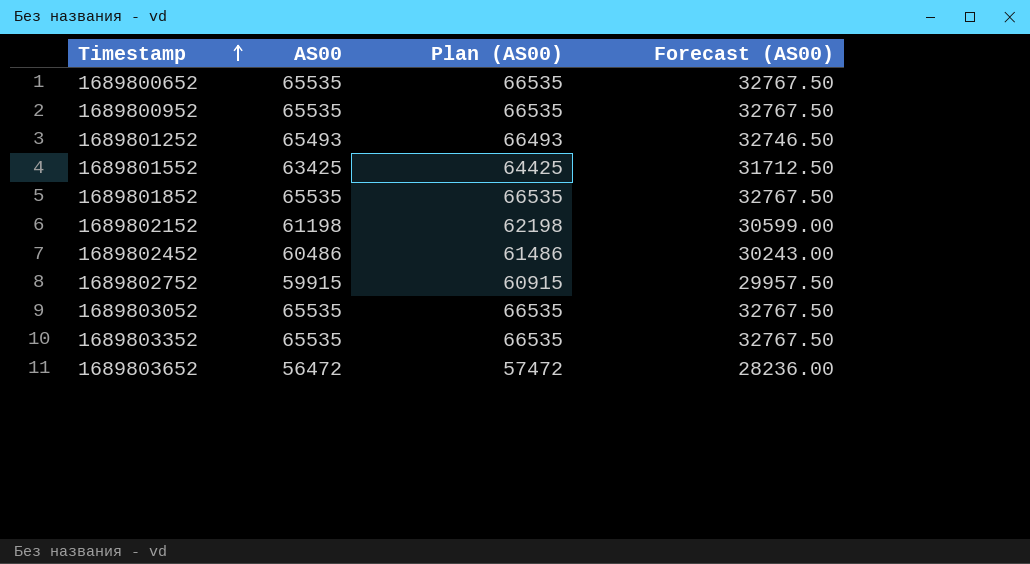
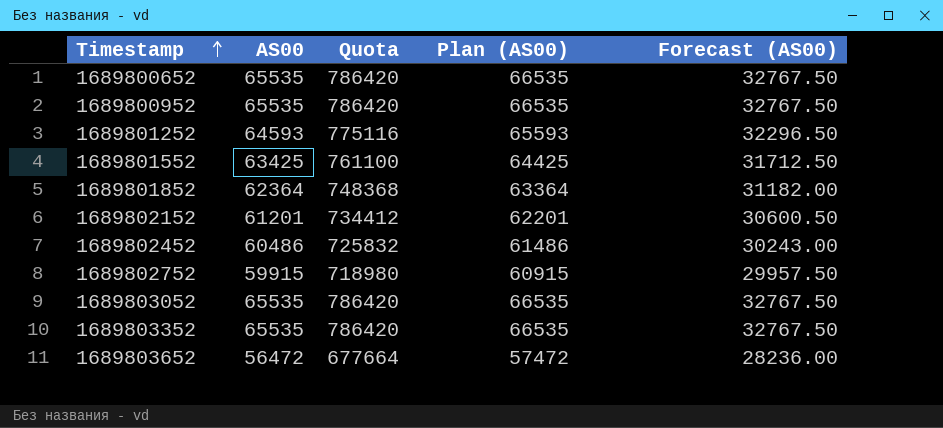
column Quota | formula: none -> [AS00] * 12
1689801252 | AS00: 65493 -> 64593
1689801252 | Plan (AS00): 66493 -> 65593
1689801252 | Forecast (AS00): 32746.50 -> 32296.50
1689801852 | AS00: 65535 -> 62364
1689801852 | Plan (AS00): 66535 -> 63364
1689801852 | Forecast (AS00): 32767.50 -> 31182.00
1689802152 | AS00: 61198 -> 61201
1689802152 | Plan (AS00): 62198 -> 62201
1689802152 | Forecast (AS00): 30599.00 -> 30600.50

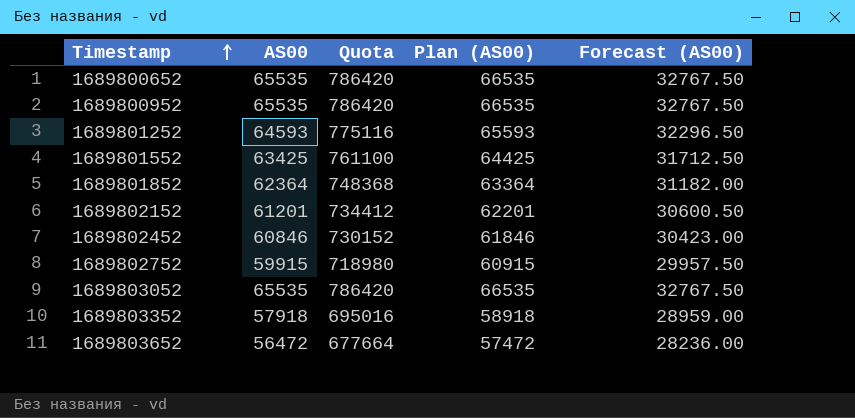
1689802452 | AS00: 60486 -> 60846
1689802452 | Quota: 725832 -> 730152
1689802452 | Plan (AS00): 61486 -> 61846
1689802452 | Forecast (AS00): 30243.00 -> 30423.00
1689803352 | AS00: 65535 -> 57918
1689803352 | Quota: 786420 -> 695016
1689803352 | Plan (AS00): 66535 -> 58918
1689803352 | Forecast (AS00): 32767.50 -> 28959.00

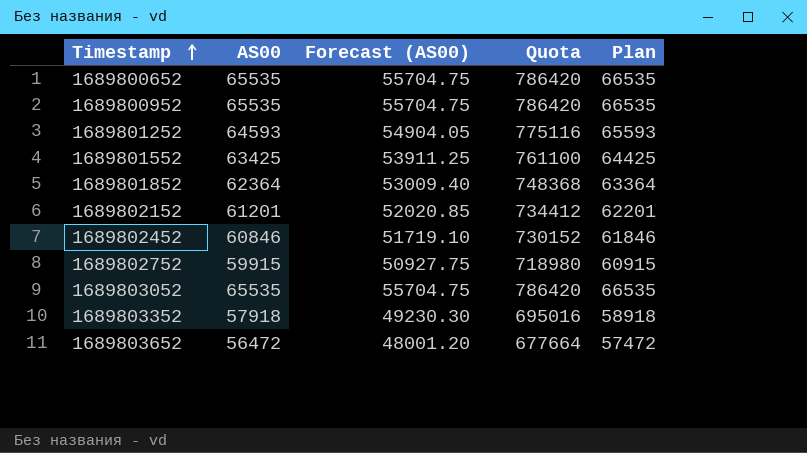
column Forecast (AS00) | formula: [AS00] * 0.5 -> [AS00] * 0.85
column Forecast (AS00) | position: 5 -> 3
column name: Plan (AS00) -> Plan

